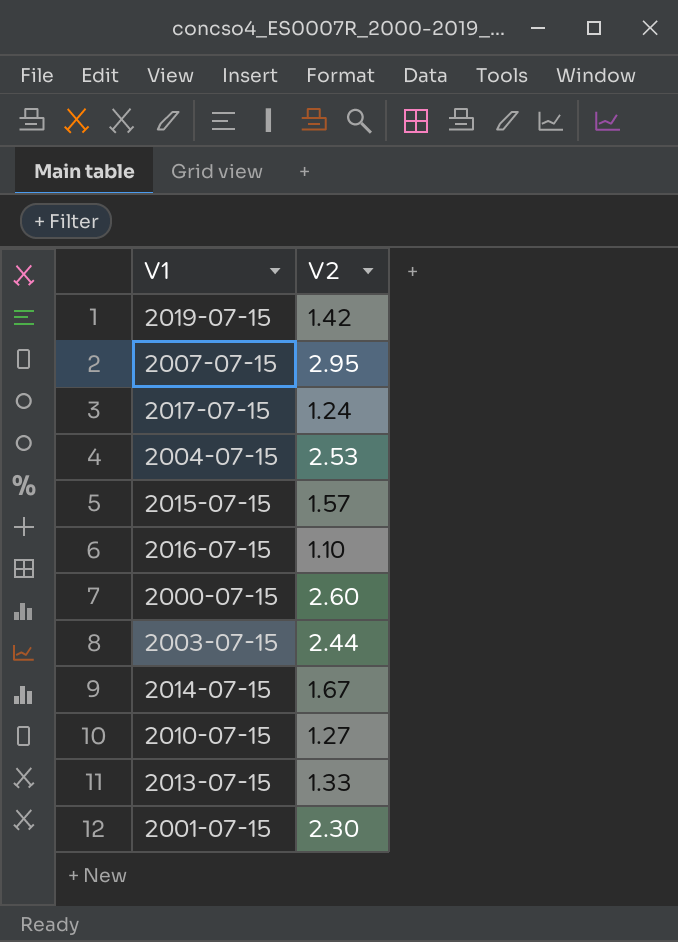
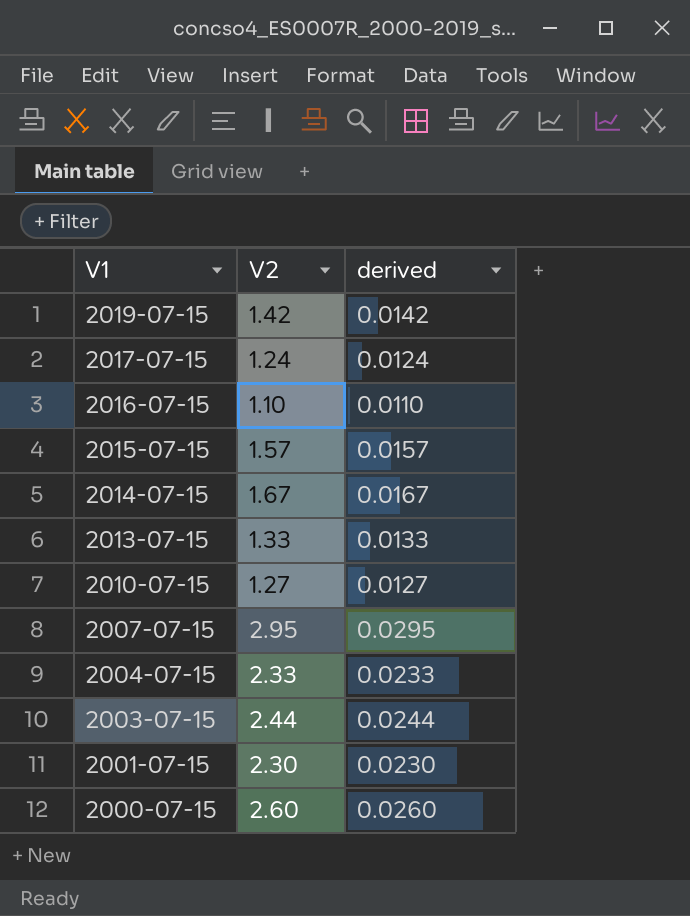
row order: none -> V1 descending
column derived | formula: none -> [V2] * 0.01
2004-07-15 | V2: 2.53 -> 2.33

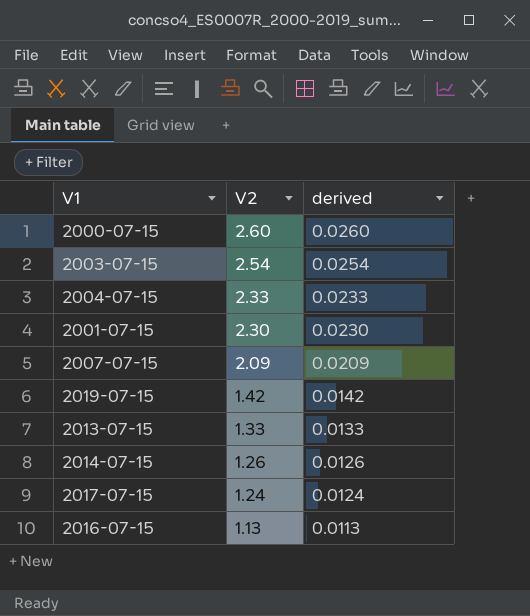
row order: V1 descending -> V2 descending
row 2015-07-15: 1.57 | 0.0157 -> none
row 2010-07-15: 1.27 | 0.0127 -> none
2003-07-15 | V2: 2.44 -> 2.54
2003-07-15 | derived: 0.0244 -> 0.0254
2007-07-15 | V2: 2.95 -> 2.09
2007-07-15 | derived: 0.0295 -> 0.0209
2014-07-15 | V2: 1.67 -> 1.26
2014-07-15 | derived: 0.0167 -> 0.0126
2016-07-15 | V2: 1.10 -> 1.13
2016-07-15 | derived: 0.0110 -> 0.0113

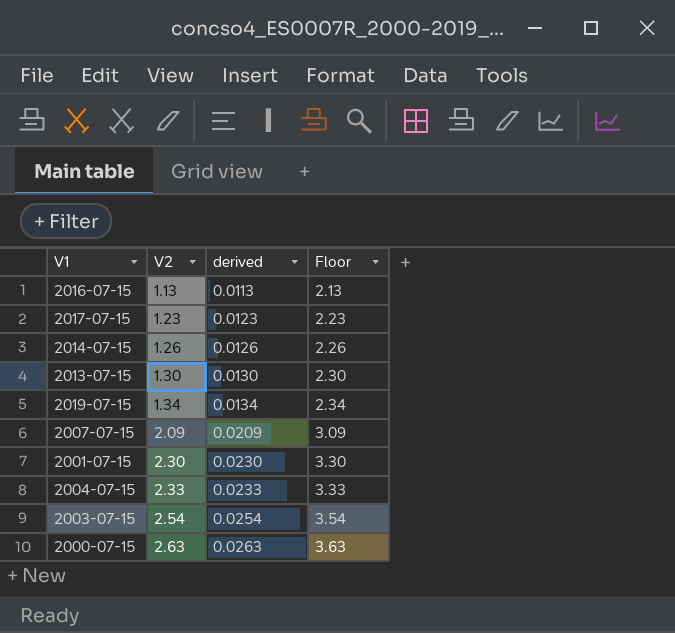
row order: V2 descending -> V2 ascending
column Floor | formula: none -> [V2] + 1
2017-07-15 | V2: 1.24 -> 1.23
2017-07-15 | derived: 0.0124 -> 0.0123
2013-07-15 | V2: 1.33 -> 1.30
2013-07-15 | derived: 0.0133 -> 0.0130
2019-07-15 | V2: 1.42 -> 1.34
2019-07-15 | derived: 0.0142 -> 0.0134
2000-07-15 | V2: 2.60 -> 2.63
2000-07-15 | derived: 0.0260 -> 0.0263

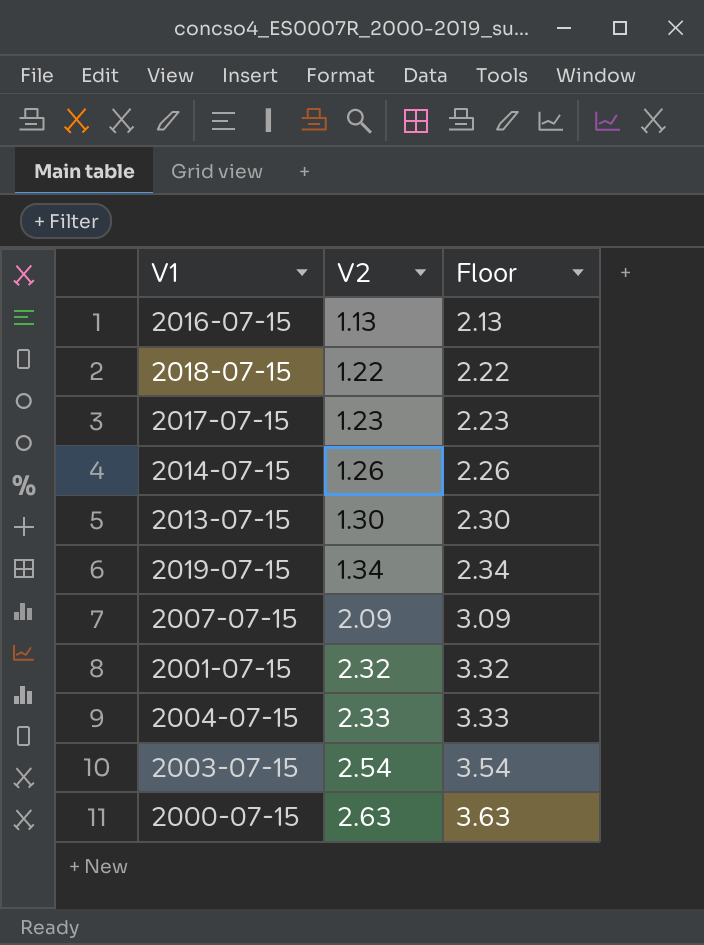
column derived | formula: [V2] * 0.01 -> none
row 2018-07-15: none -> 1.22 | 2.22
2001-07-15 | V2: 2.30 -> 2.32
2001-07-15 | Floor: 3.30 -> 3.32

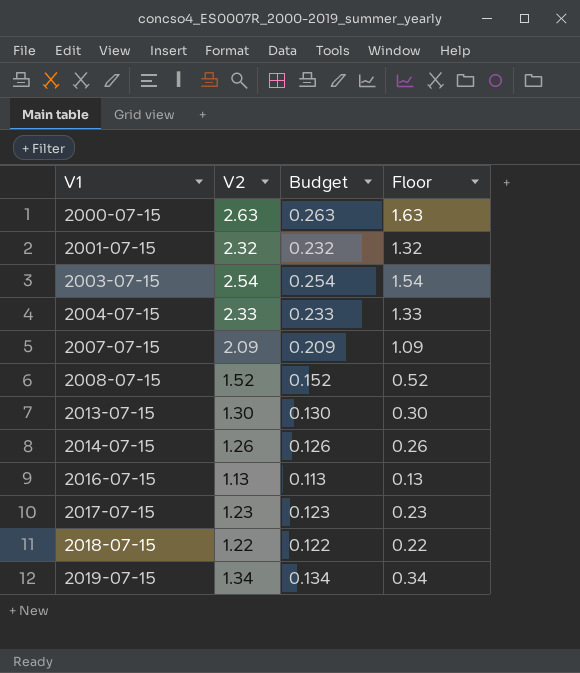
row order: V2 ascending -> V1 ascending
column Budget | formula: none -> [V2] * 0.1
column Floor | formula: [V2] + 1 -> [V2] - 1
row 2008-07-15: none -> 1.52 | 0.152 | 0.52

